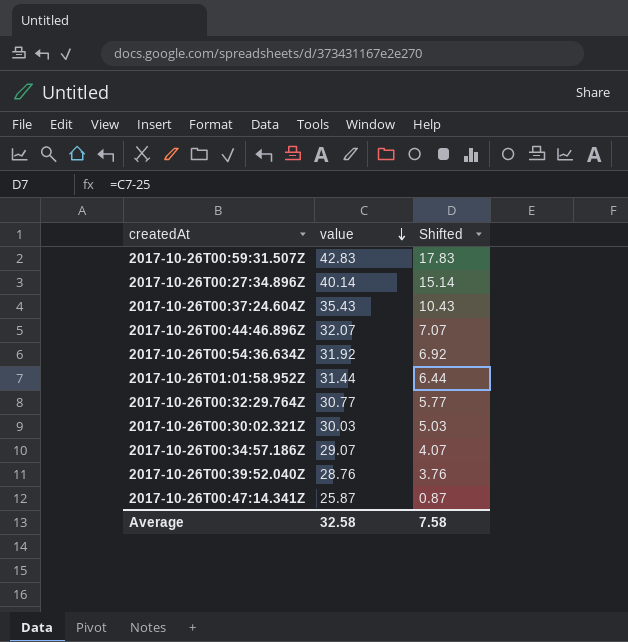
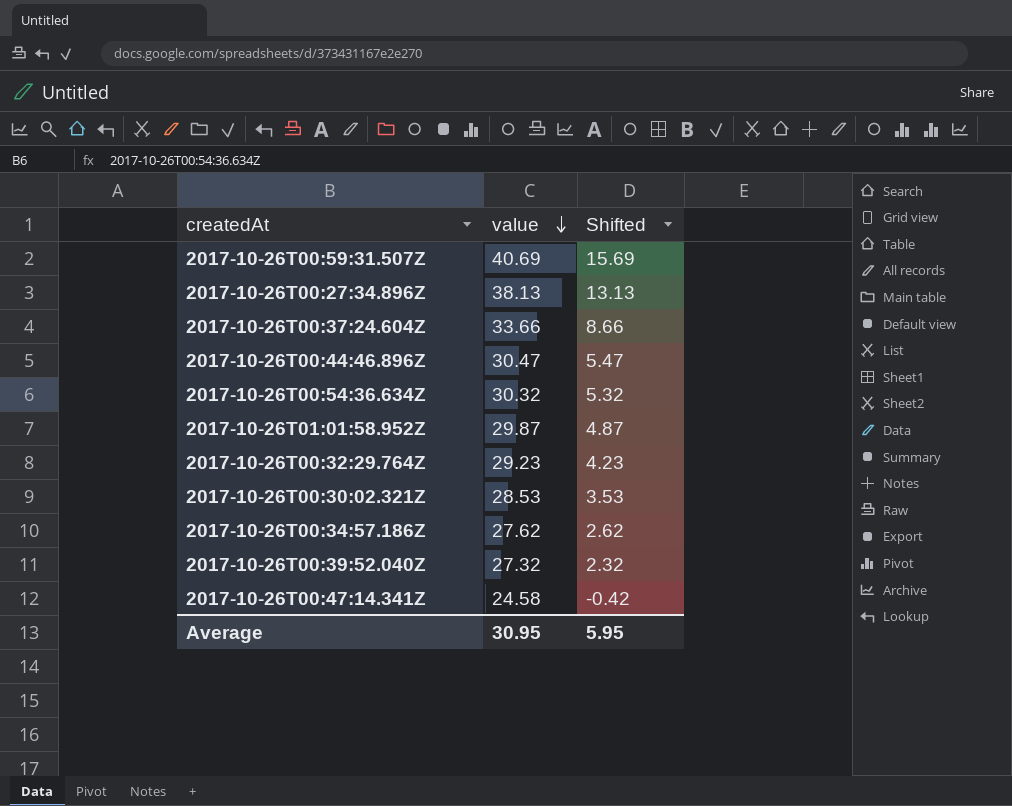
2017-10-26T00:59:31.507Z | value: 42.83 -> 40.69
2017-10-26T00:59:31.507Z | Shifted: 17.83 -> 15.69
2017-10-26T00:27:34.896Z | value: 40.14 -> 38.13
2017-10-26T00:27:34.896Z | Shifted: 15.14 -> 13.13
2017-10-26T00:37:24.604Z | value: 35.43 -> 33.66
2017-10-26T00:37:24.604Z | Shifted: 10.43 -> 8.66
2017-10-26T00:44:46.896Z | value: 32.07 -> 30.47
2017-10-26T00:44:46.896Z | Shifted: 7.07 -> 5.47
2017-10-26T00:54:36.634Z | value: 31.92 -> 30.32
2017-10-26T00:54:36.634Z | Shifted: 6.92 -> 5.32
2017-10-26T01:01:58.952Z | value: 31.44 -> 29.87
2017-10-26T01:01:58.952Z | Shifted: 6.44 -> 4.87
2017-10-26T00:32:29.764Z | value: 30.77 -> 29.23
2017-10-26T00:32:29.764Z | Shifted: 5.77 -> 4.23
2017-10-26T00:30:02.321Z | value: 30.03 -> 28.53
2017-10-26T00:30:02.321Z | Shifted: 5.03 -> 3.53
2017-10-26T00:34:57.186Z | value: 29.07 -> 27.62
2017-10-26T00:34:57.186Z | Shifted: 4.07 -> 2.62
2017-10-26T00:39:52.040Z | value: 28.76 -> 27.32
2017-10-26T00:39:52.040Z | Shifted: 3.76 -> 2.32
2017-10-26T00:47:14.341Z | value: 25.87 -> 24.58
2017-10-26T00:47:14.341Z | Shifted: 0.87 -> -0.42
Average | value: 32.58 -> 30.95
Average | Shifted: 7.58 -> 5.95

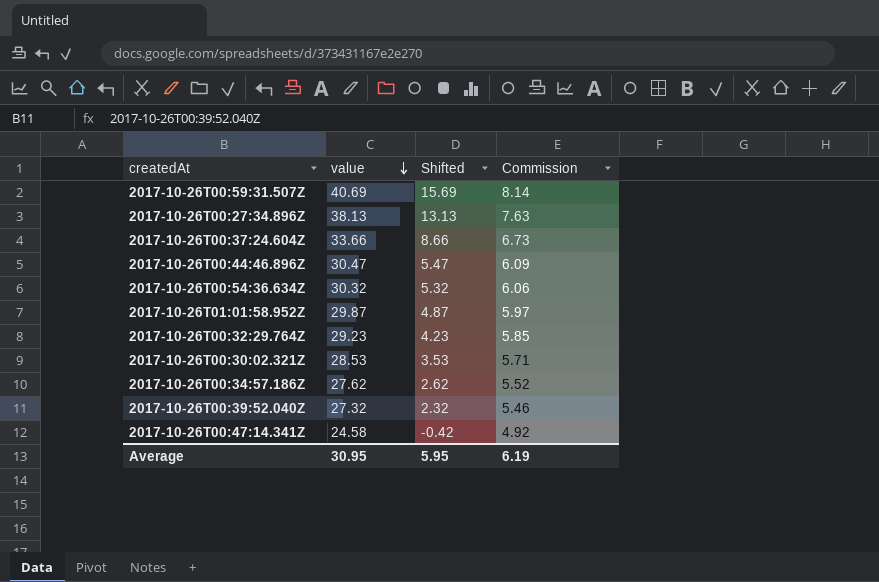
column Commission | formula: none -> [value] * 0.2

